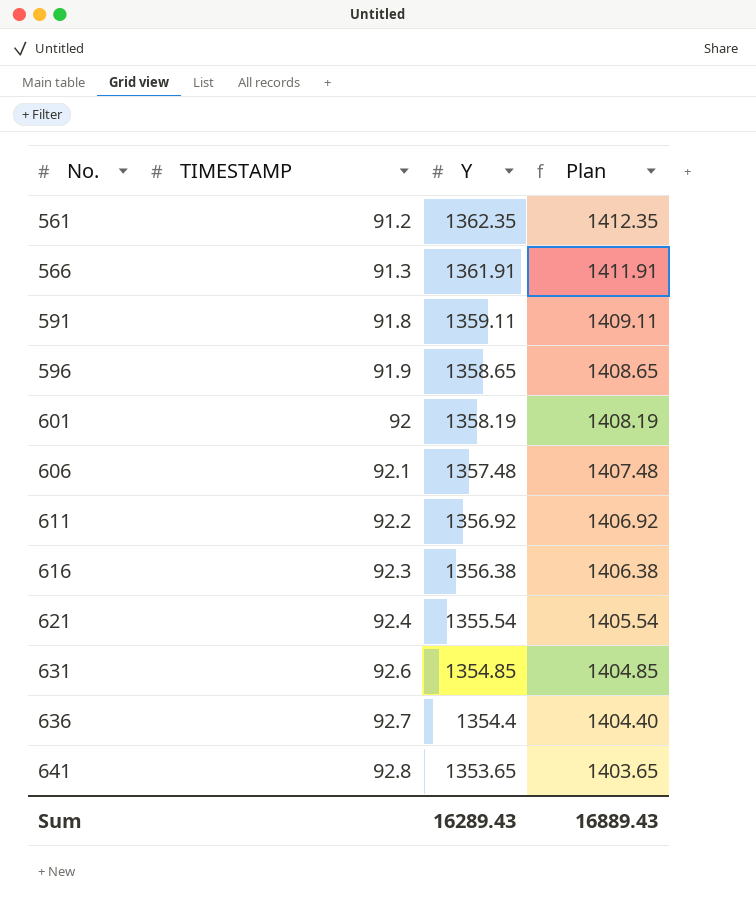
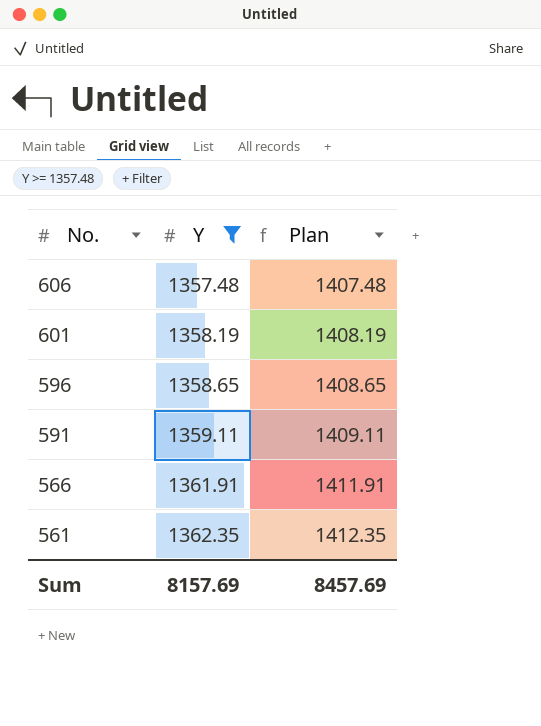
filter: none -> Y >= 1357.48
row order: No. ascending -> No. descending
column TIMESTAMP | position: 2 -> none
Sum | Y: 16289.43 -> 8157.69
Sum | Plan: 16889.43 -> 8457.69

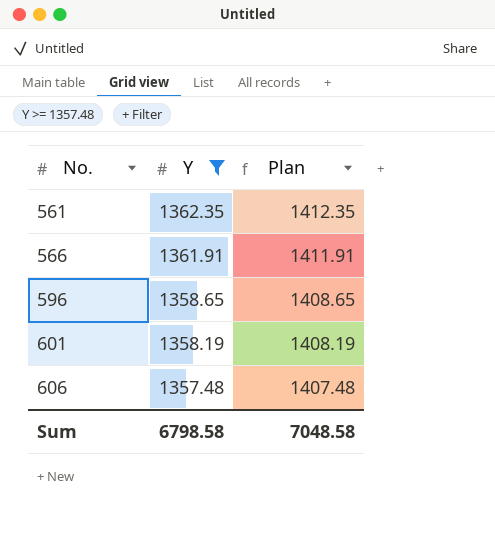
row order: No. descending -> No. ascending
row 591: 1359.11 | 1409.11 -> none
Sum | Y: 8157.69 -> 6798.58
Sum | Plan: 8457.69 -> 7048.58

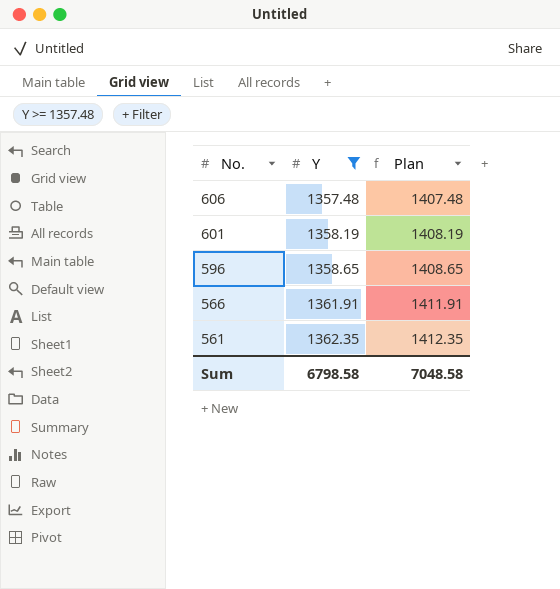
row order: No. ascending -> No. descending

